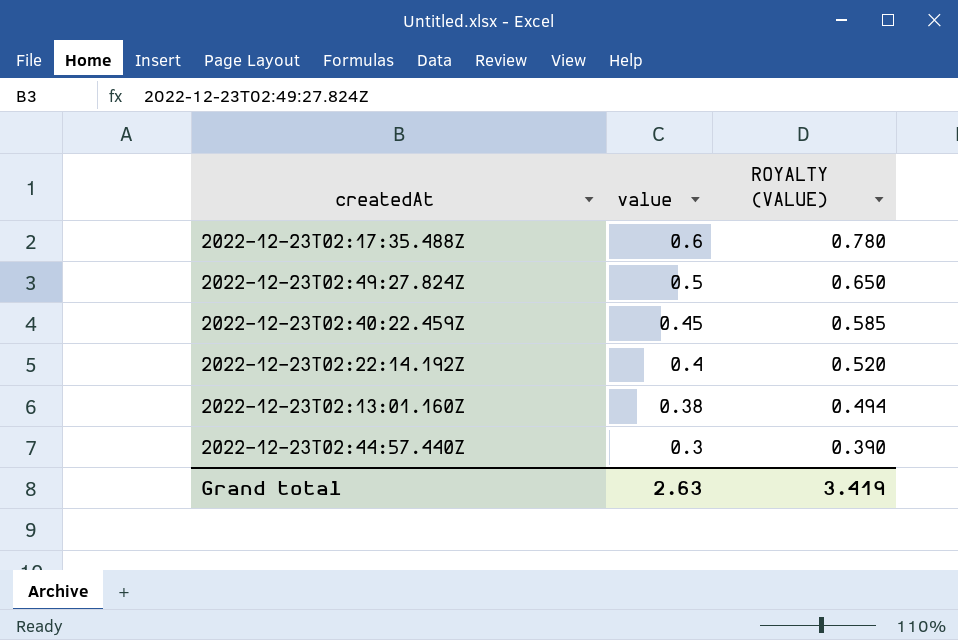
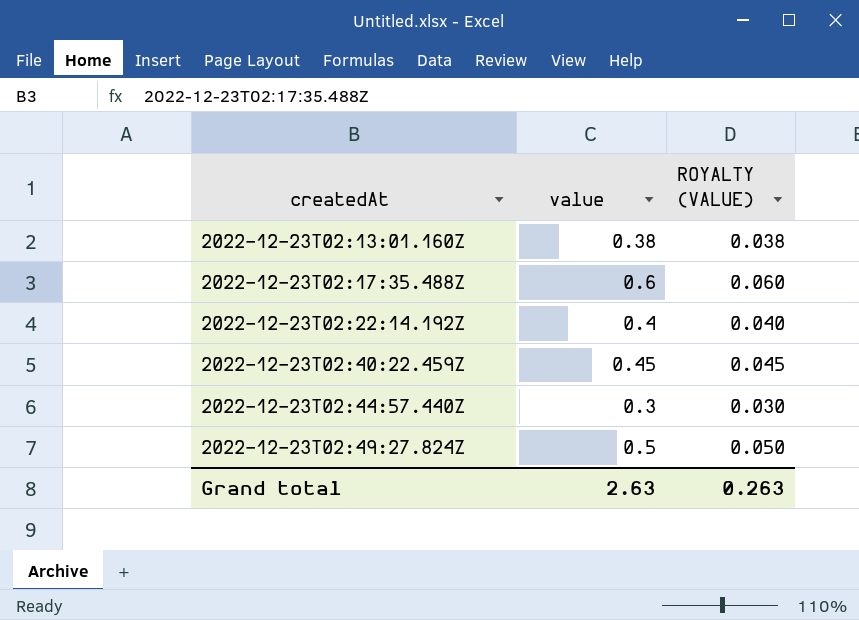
row order: value descending -> createdAt ascending
column ROYALTY (VALUE) | formula: [value] * 1.3 -> [value] * 0.1
Grand total | ROYALTY (VALUE): 3.419 -> 0.263

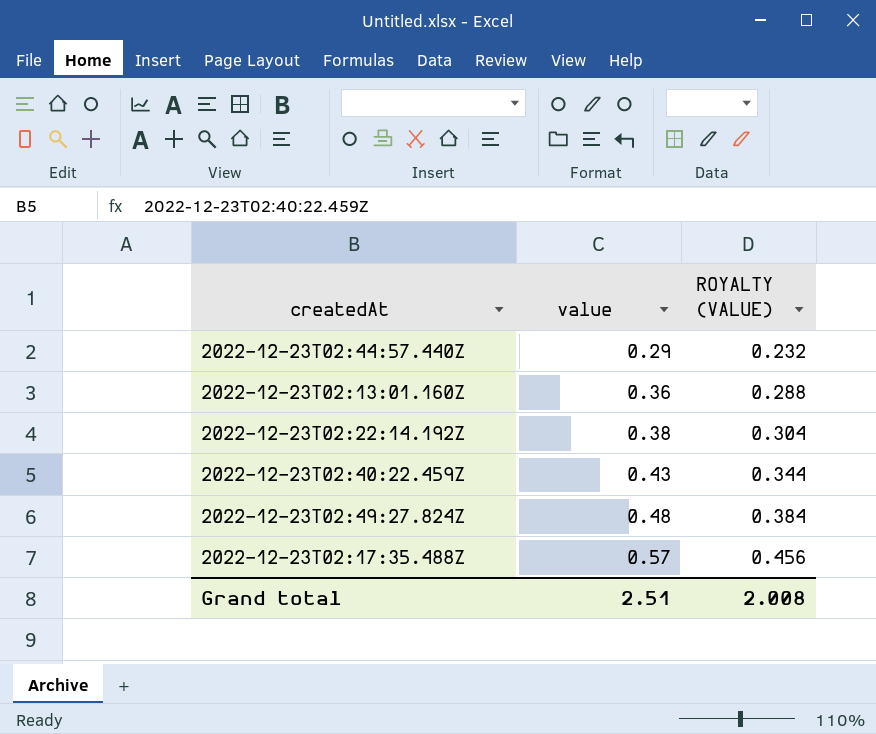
row order: createdAt ascending -> value ascending
column ROYALTY (VALUE) | formula: [value] * 0.1 -> [value] * 0.8
2022-12-23T02:44:57.440Z | value: 0.3 -> 0.29
2022-12-23T02:13:01.160Z | value: 0.38 -> 0.36
2022-12-23T02:22:14.192Z | value: 0.4 -> 0.38
2022-12-23T02:40:22.459Z | value: 0.45 -> 0.43
2022-12-23T02:49:27.824Z | value: 0.5 -> 0.48
2022-12-23T02:17:35.488Z | value: 0.6 -> 0.57
Grand total | value: 2.63 -> 2.51
Grand total | ROYALTY (VALUE): 0.263 -> 2.008

